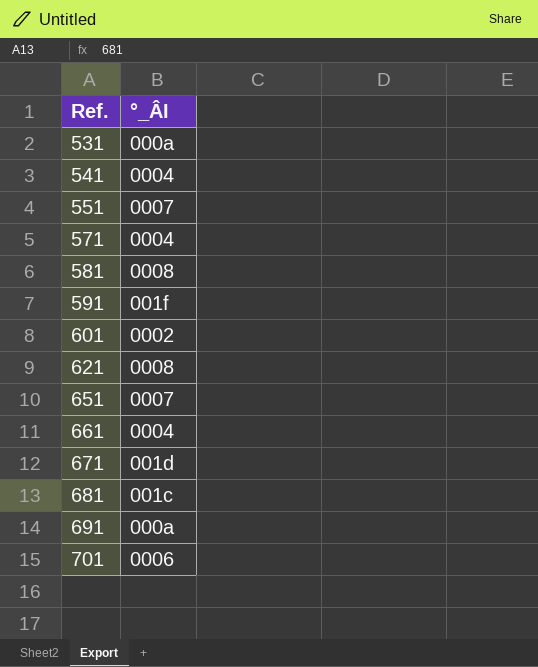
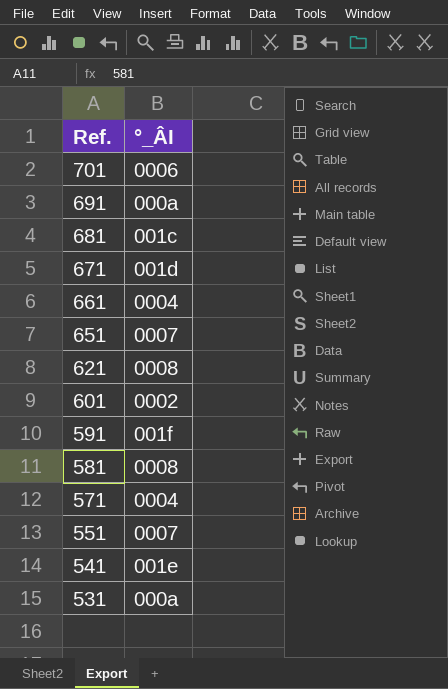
row order: Ref. ascending -> Ref. descending
541 | °_ÂI: 0004 -> 001e

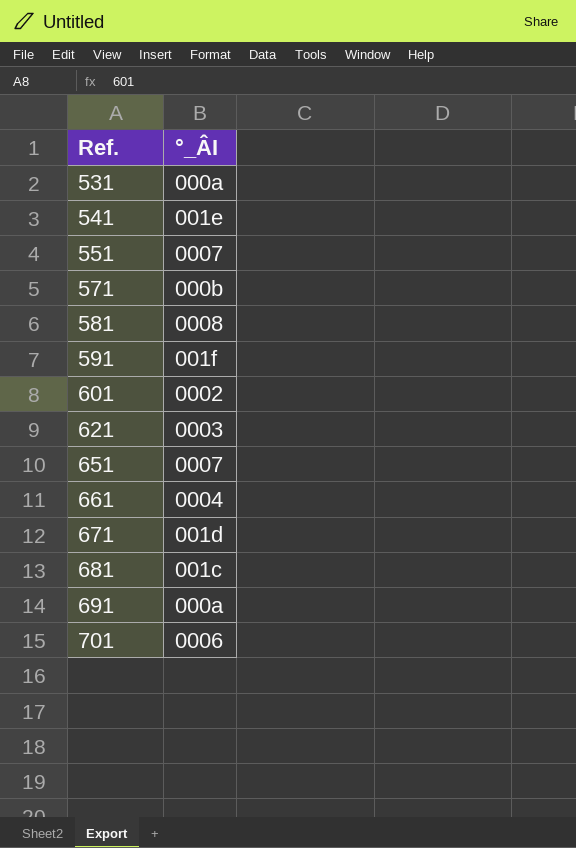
row order: Ref. descending -> Ref. ascending
571 | °_ÂI: 0004 -> 000b
621 | °_ÂI: 0008 -> 0003

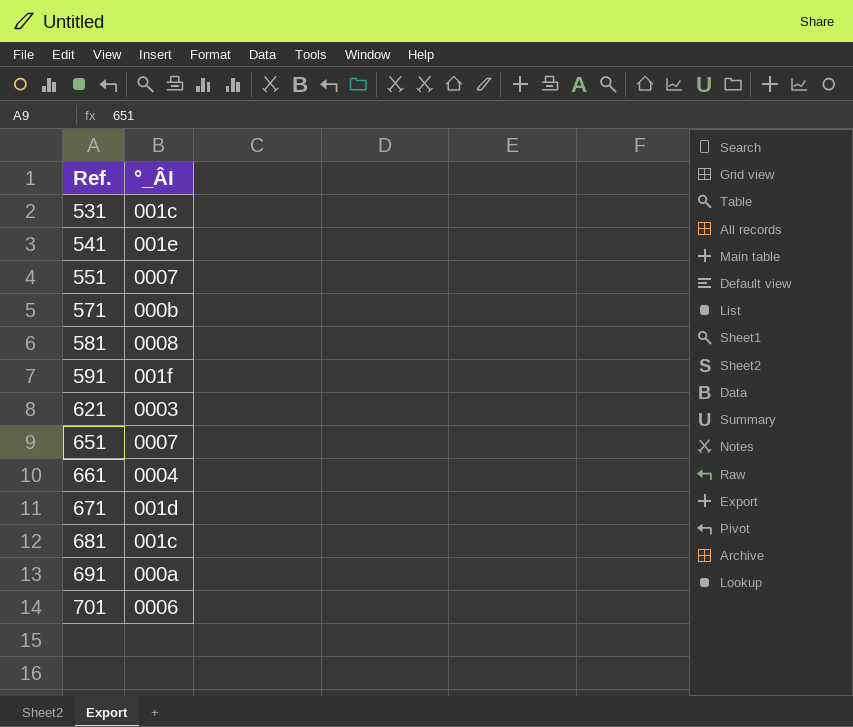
row 601: 0002 -> none
531 | °_ÂI: 000a -> 001c

